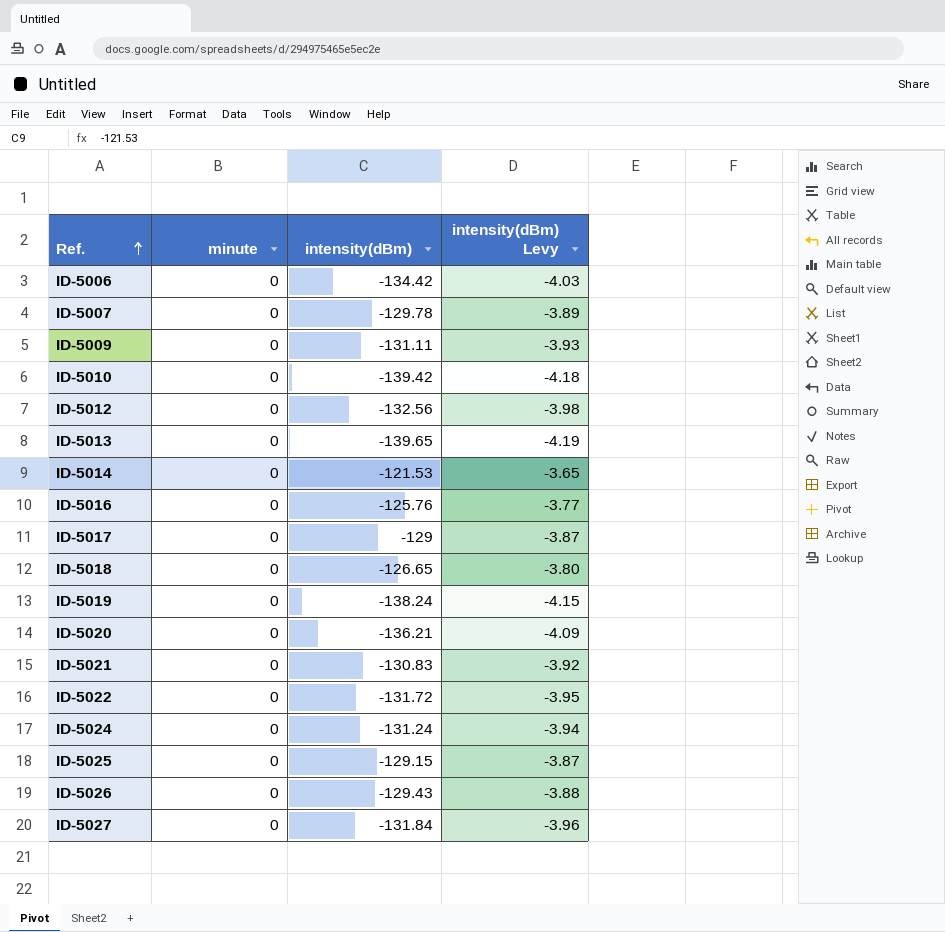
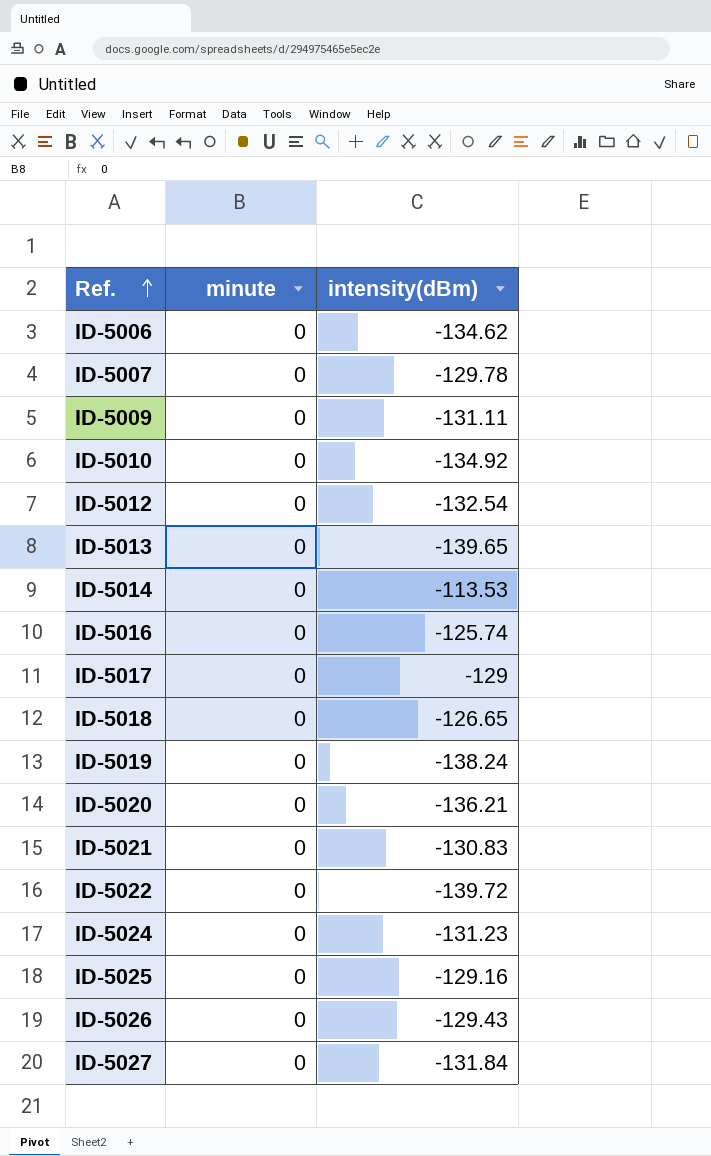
column intensity(dBm) Levy | formula: [intensity(dBm)] * 0.03 -> none
ID-5006 | intensity(dBm): -134.42 -> -134.62
ID-5010 | intensity(dBm): -139.42 -> -134.92
ID-5012 | intensity(dBm): -132.56 -> -132.54
ID-5014 | intensity(dBm): -121.53 -> -113.53
ID-5016 | intensity(dBm): -125.76 -> -125.74
ID-5022 | intensity(dBm): -131.72 -> -139.72
ID-5024 | intensity(dBm): -131.24 -> -131.23
ID-5025 | intensity(dBm): -129.15 -> -129.16

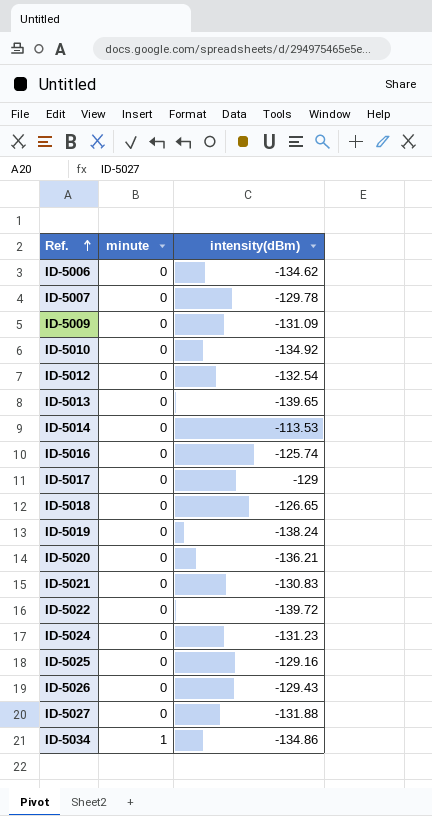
ID-5009 | intensity(dBm): -131.11 -> -131.09
ID-5027 | intensity(dBm): -131.84 -> -131.88
row ID-5034: none -> 1 | -134.86

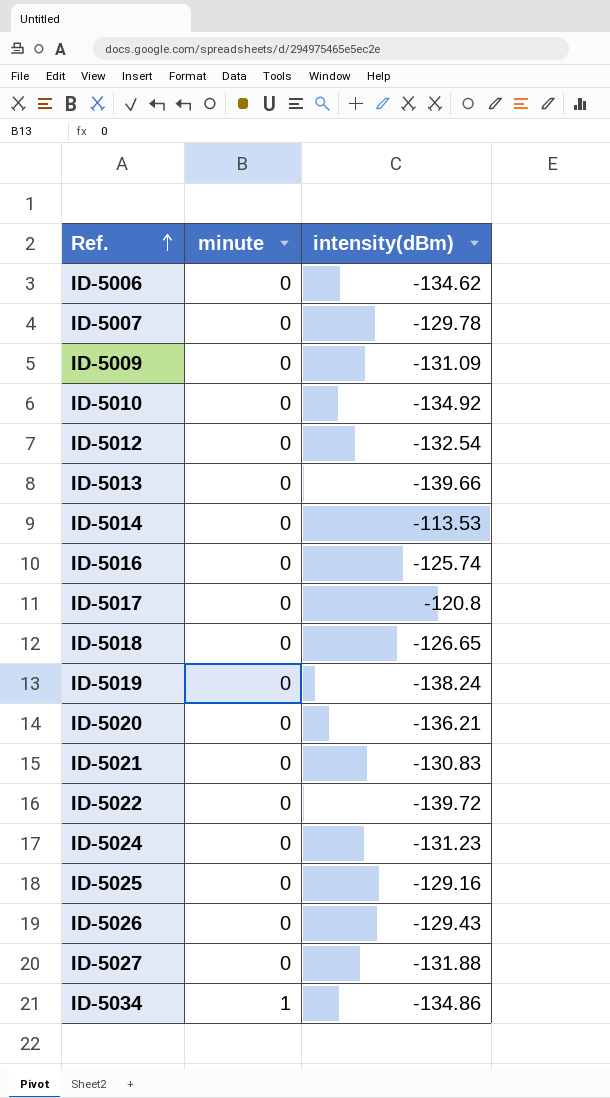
ID-5013 | intensity(dBm): -139.65 -> -139.66
ID-5017 | intensity(dBm): -129 -> -120.8

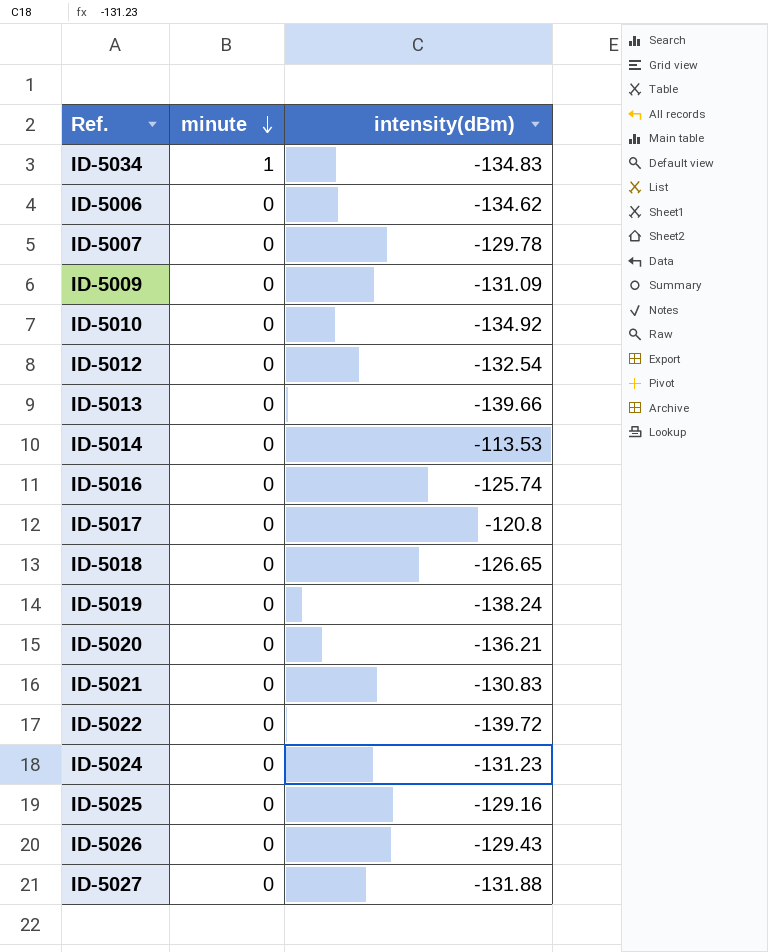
row order: Ref. ascending -> minute descending
ID-5034 | intensity(dBm): -134.86 -> -134.83

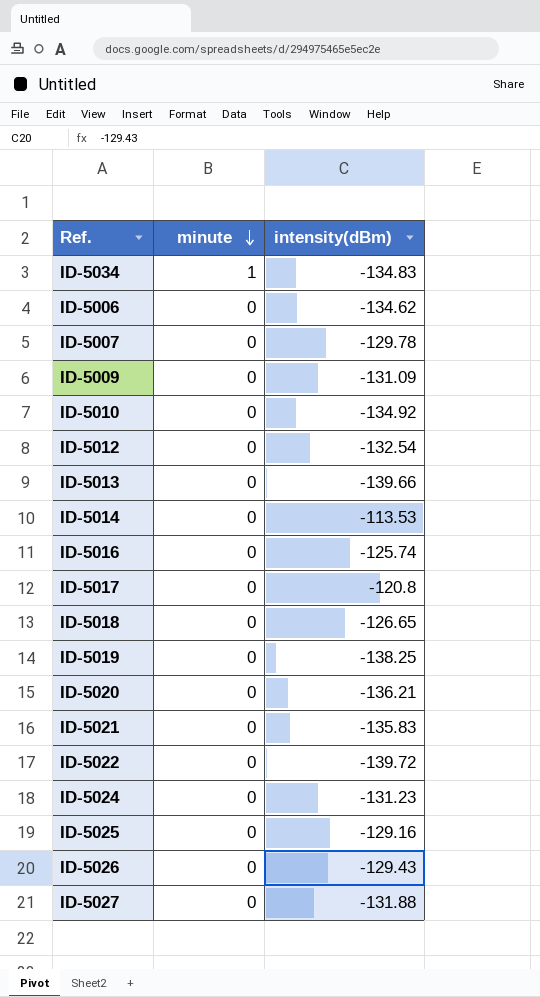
ID-5019 | intensity(dBm): -138.24 -> -138.25
ID-5021 | intensity(dBm): -130.83 -> -135.83

